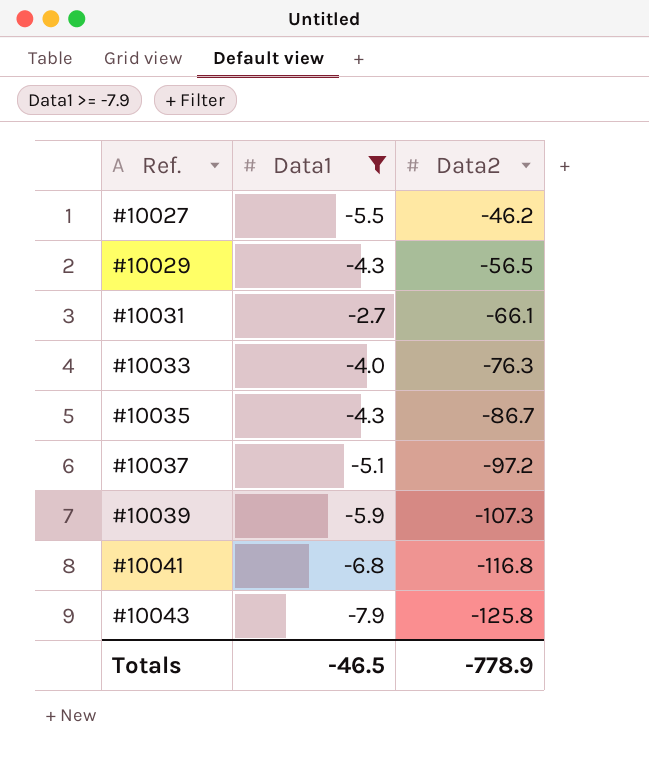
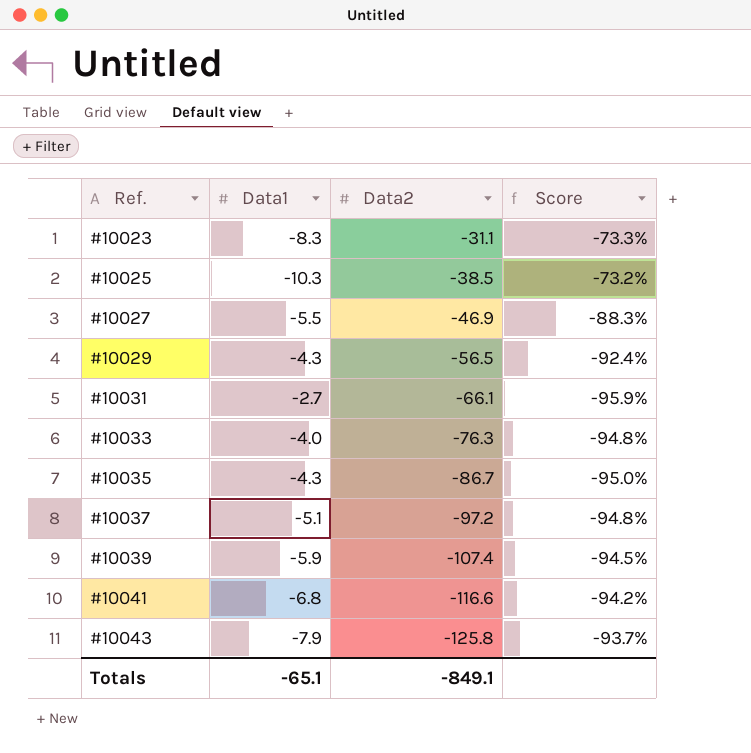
filter: Data1 >= -7.9 -> none
column Score | formula: none -> ([Data1] - [Data2]) / [Data2]
#10027 | Data2: -46.2 -> -46.9
#10039 | Data2: -107.3 -> -107.4
#10041 | Data2: -116.8 -> -116.6
Totals | Data1: -46.5 -> -65.1
Totals | Data2: -778.9 -> -849.1

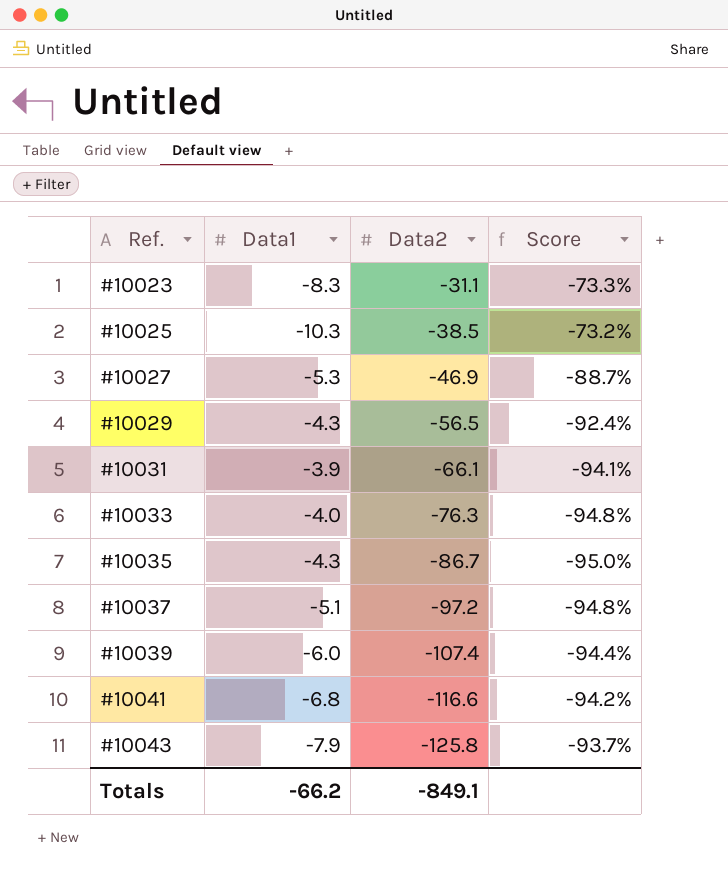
#10027 | Data1: -5.5 -> -5.3
#10027 | Score: -88.3% -> -88.7%
#10031 | Data1: -2.7 -> -3.9
#10031 | Score: -95.9% -> -94.1%
#10039 | Data1: -5.9 -> -6.0
#10039 | Score: -94.5% -> -94.4%
Totals | Data1: -65.1 -> -66.2

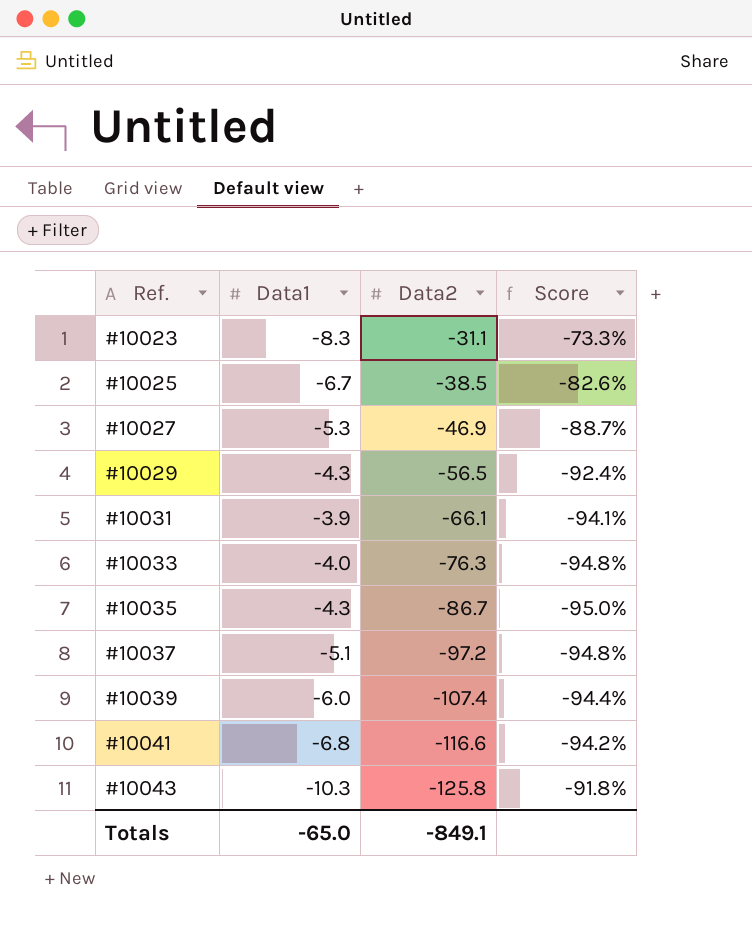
#10025 | Data1: -10.3 -> -6.7
#10025 | Score: -73.2% -> -82.6%
#10043 | Data1: -7.9 -> -10.3
#10043 | Score: -93.7% -> -91.8%
Totals | Data1: -66.2 -> -65.0

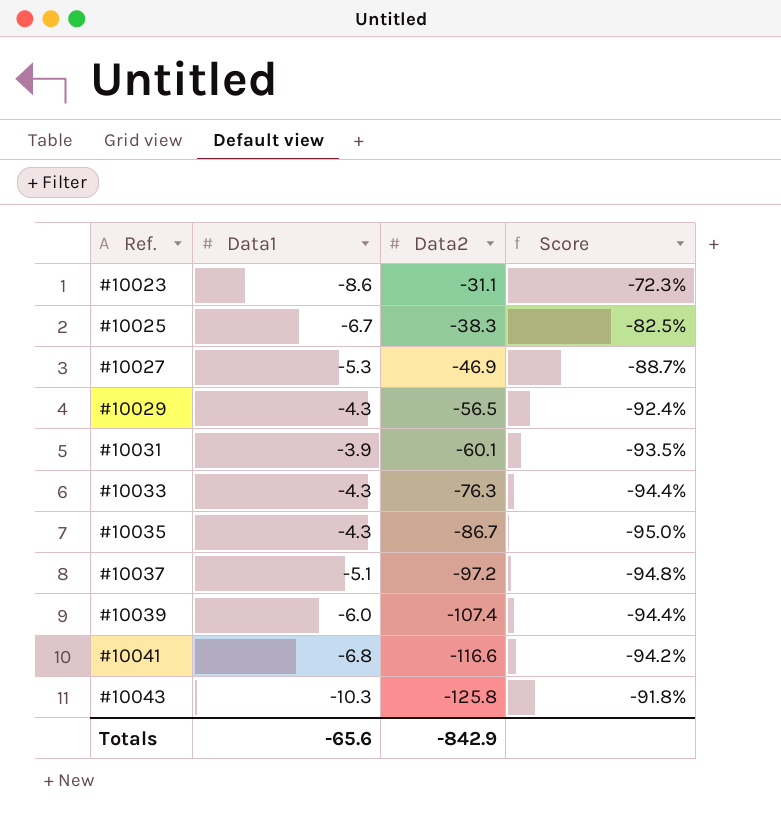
#10023 | Data1: -8.3 -> -8.6
#10023 | Score: -73.3% -> -72.3%
#10025 | Data2: -38.5 -> -38.3
#10025 | Score: -82.6% -> -82.5%
#10031 | Data2: -66.1 -> -60.1
#10031 | Score: -94.1% -> -93.5%
#10033 | Data1: -4.0 -> -4.3
#10033 | Score: -94.8% -> -94.4%
Totals | Data1: -65.0 -> -65.6
Totals | Data2: -849.1 -> -842.9

